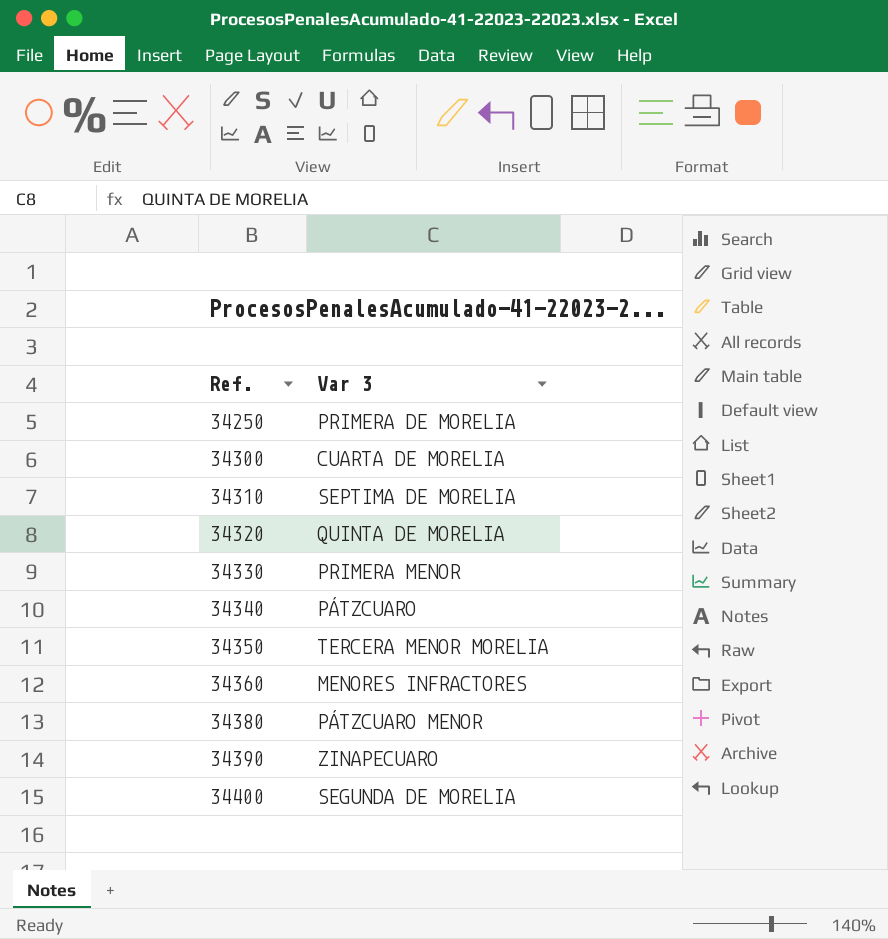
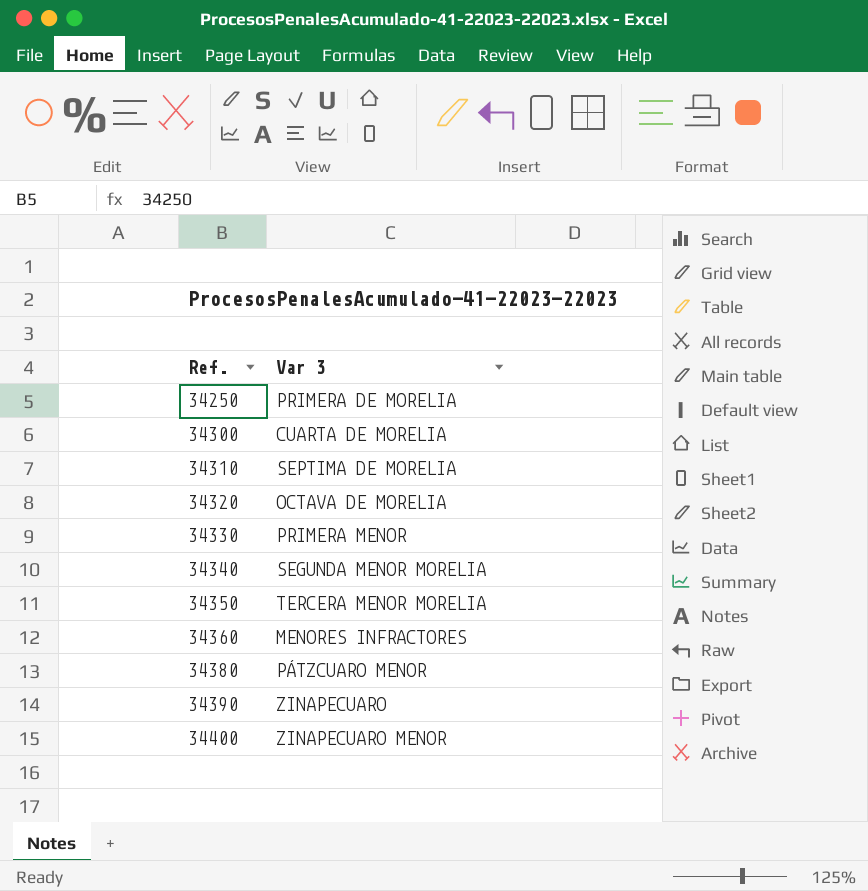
34320 | Var 3: QUINTA DE MORELIA -> OCTAVA DE MORELIA
34340 | Var 3: PÁTZCUARO -> SEGUNDA MENOR MORELIA
34400 | Var 3: SEGUNDA DE MORELIA -> ZINAPECUARO MENOR

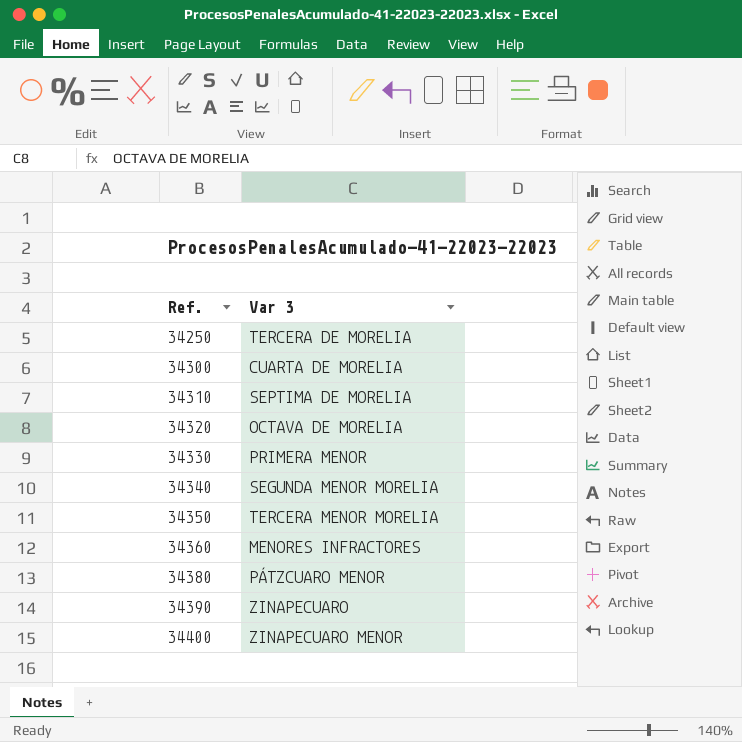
34250 | Var 3: PRIMERA DE MORELIA -> TERCERA DE MORELIA

